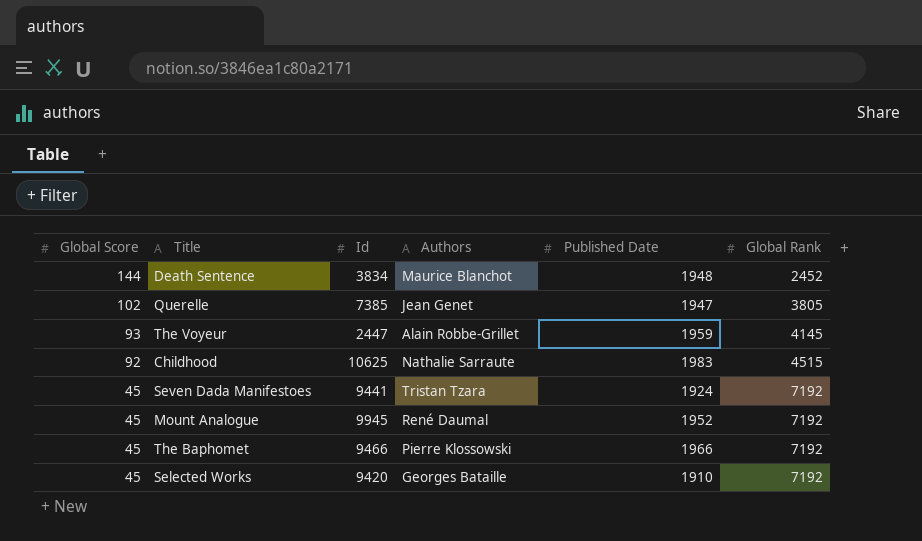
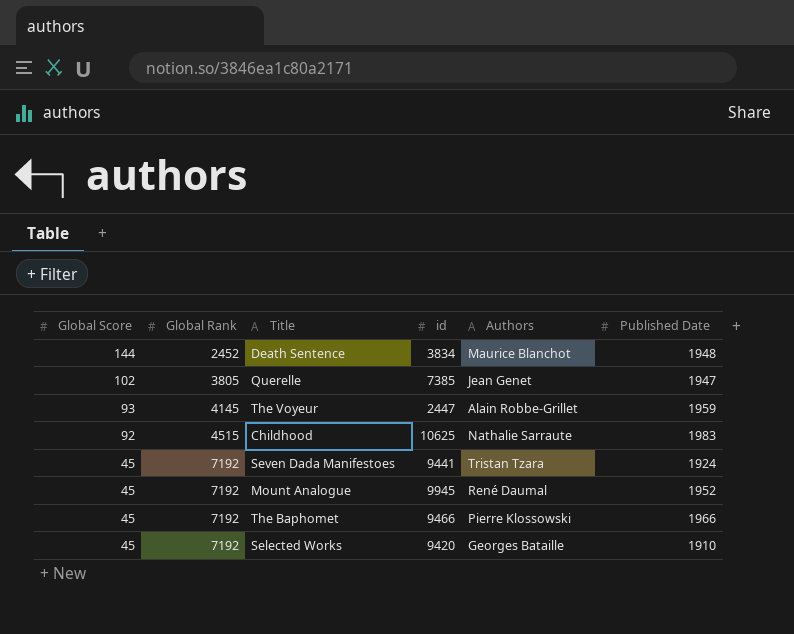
column Global Rank | position: 6 -> 2
column name: Id -> id

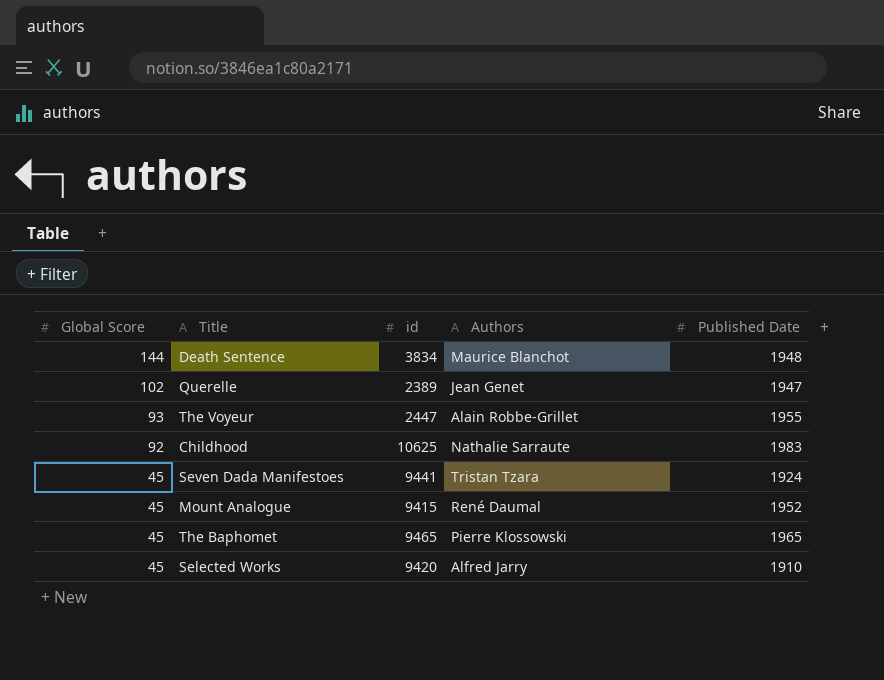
column Global Rank | position: 2 -> none
Querelle | id: 7385 -> 2389
The Voyeur | Published Date: 1959 -> 1955
Mount Analogue | id: 9945 -> 9415
The Baphomet | id: 9466 -> 9465
The Baphomet | Published Date: 1966 -> 1965
Selected Works | Authors: Georges Bataille -> Alfred Jarry

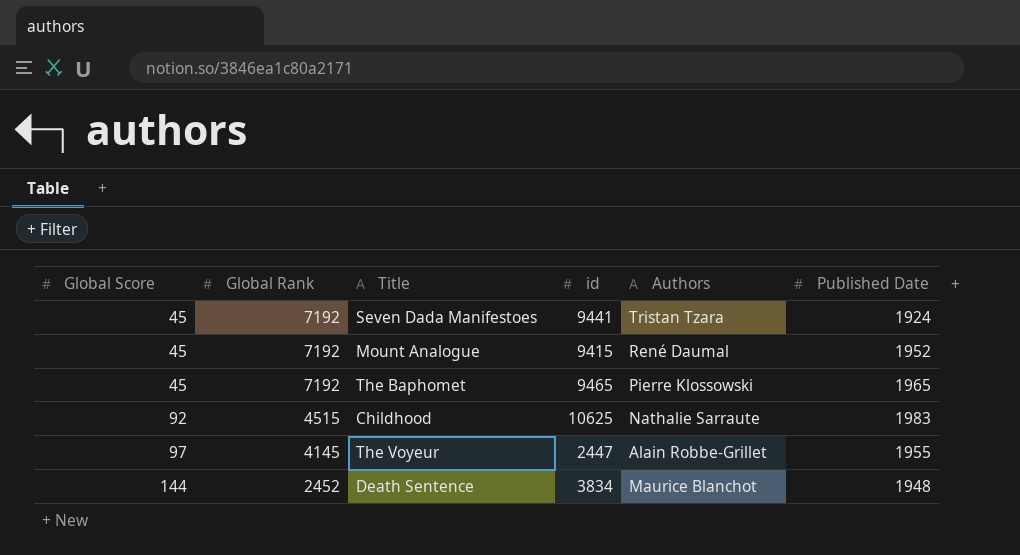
row order: Global Score descending -> Global Score ascending
column Global Rank | position: none -> 2
row Querelle: 102 | 2389 | Jean Genet | 1947 -> none
row Selected Works: 45 | 9420 | Alfred Jarry | 1910 -> none
The Voyeur | Global Score: 93 -> 97

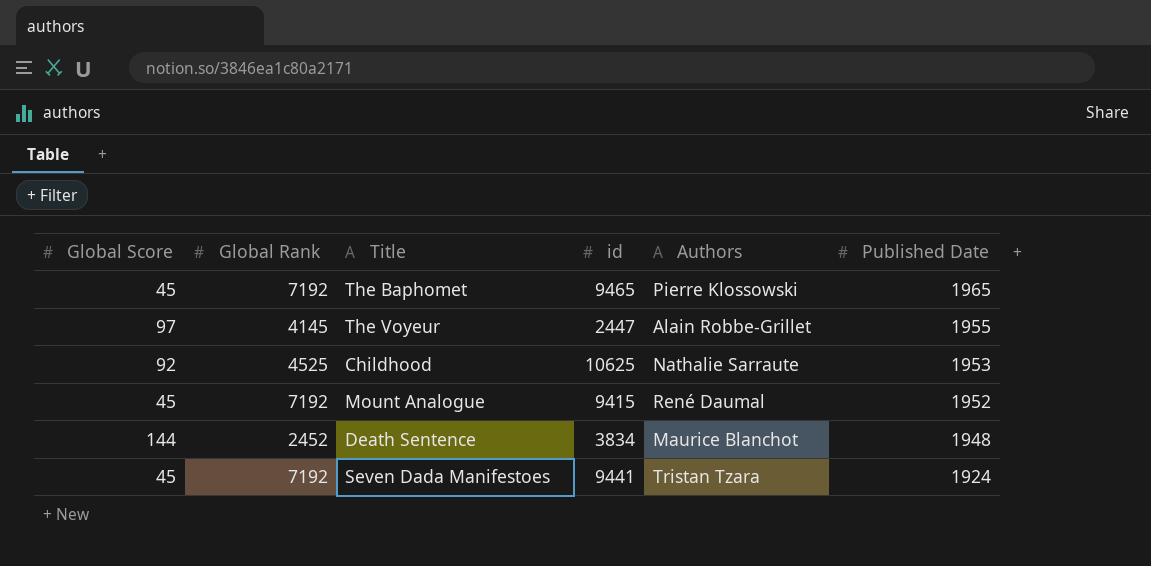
row order: Global Score ascending -> Published Date descending
Childhood | Global Rank: 4515 -> 4525
Childhood | Published Date: 1983 -> 1953

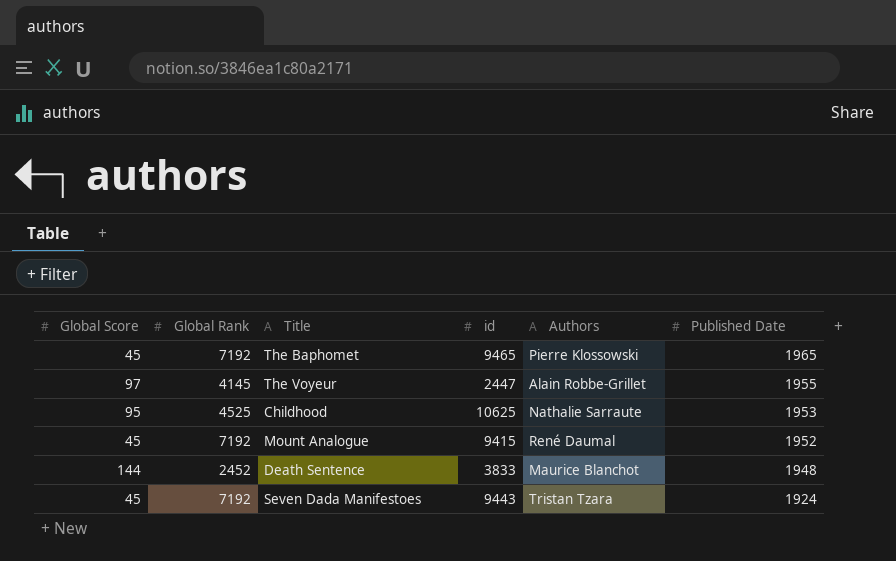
Childhood | Global Score: 92 -> 95
Death Sentence | id: 3834 -> 3833
Seven Dada Manifestoes | id: 9441 -> 9443

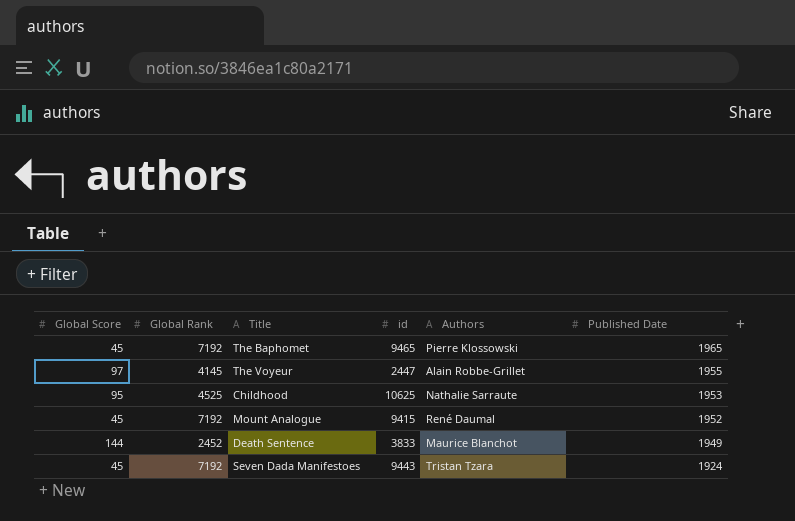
Death Sentence | Published Date: 1948 -> 1949

